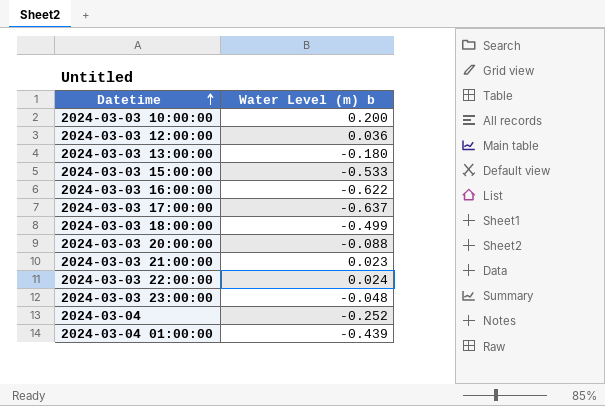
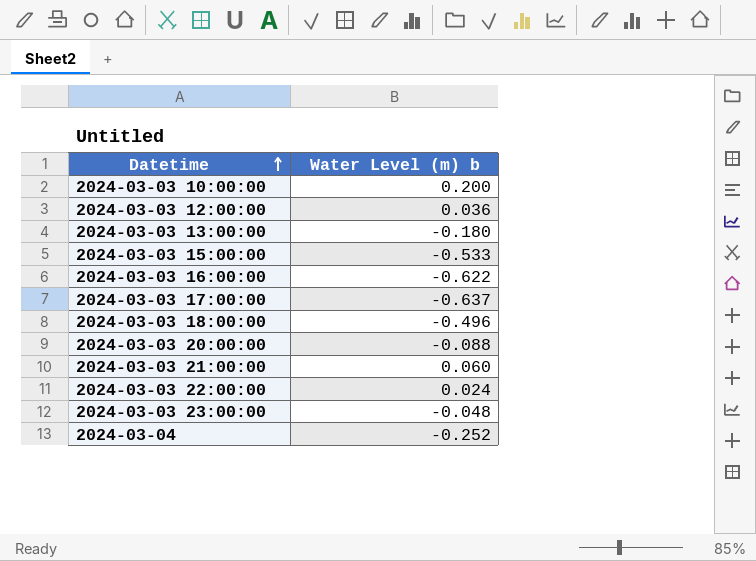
row 2024-03-04 01:00:00: -0.439 -> none
2024-03-03 18:00:00 | Water Level (m) b: -0.499 -> -0.496
2024-03-03 21:00:00 | Water Level (m) b: 0.023 -> 0.060

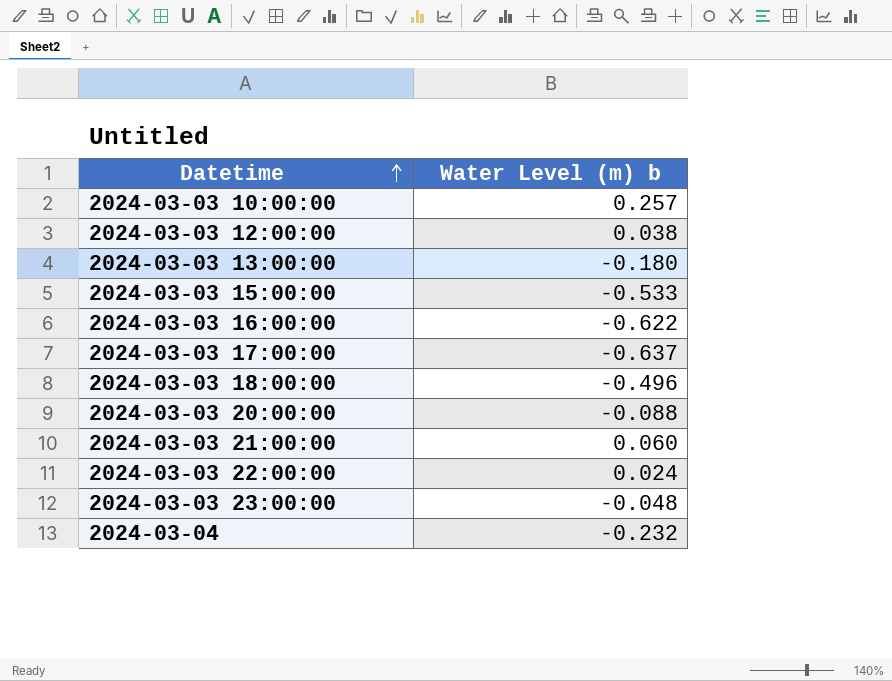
2024-03-03 10:00:00 | Water Level (m) b: 0.200 -> 0.257
2024-03-03 12:00:00 | Water Level (m) b: 0.036 -> 0.038
2024-03-04 | Water Level (m) b: -0.252 -> -0.232

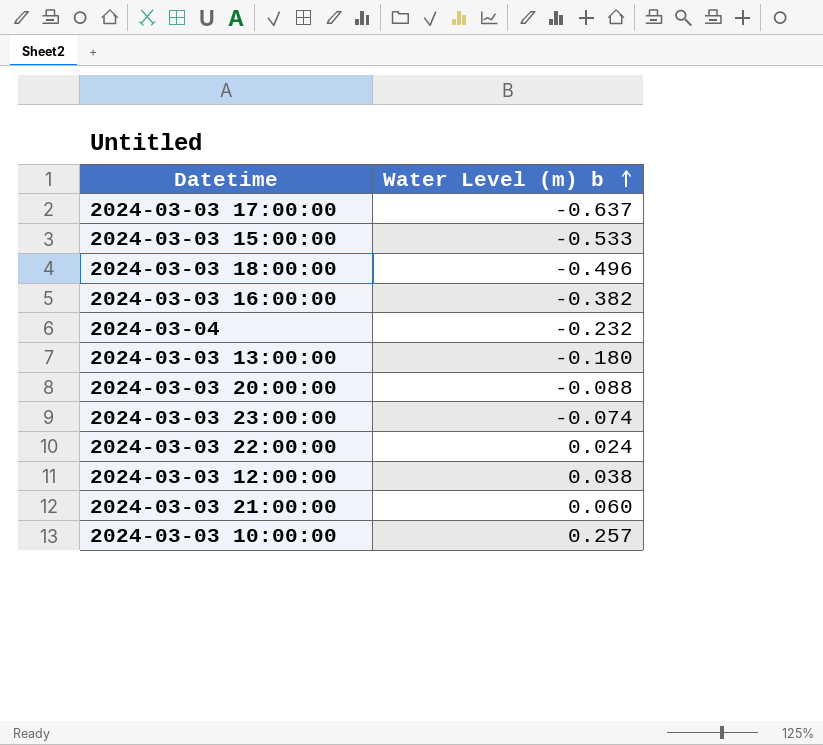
row order: Datetime ascending -> Water Level (m) b ascending
2024-03-03 16:00:00 | Water Level (m) b: -0.622 -> -0.382
2024-03-03 23:00:00 | Water Level (m) b: -0.048 -> -0.074

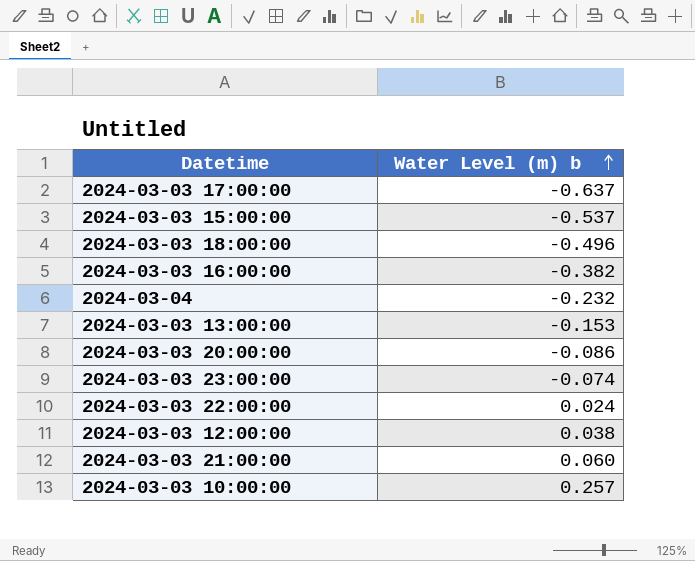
2024-03-03 15:00:00 | Water Level (m) b: -0.533 -> -0.537
2024-03-03 13:00:00 | Water Level (m) b: -0.180 -> -0.153
2024-03-03 20:00:00 | Water Level (m) b: -0.088 -> -0.086

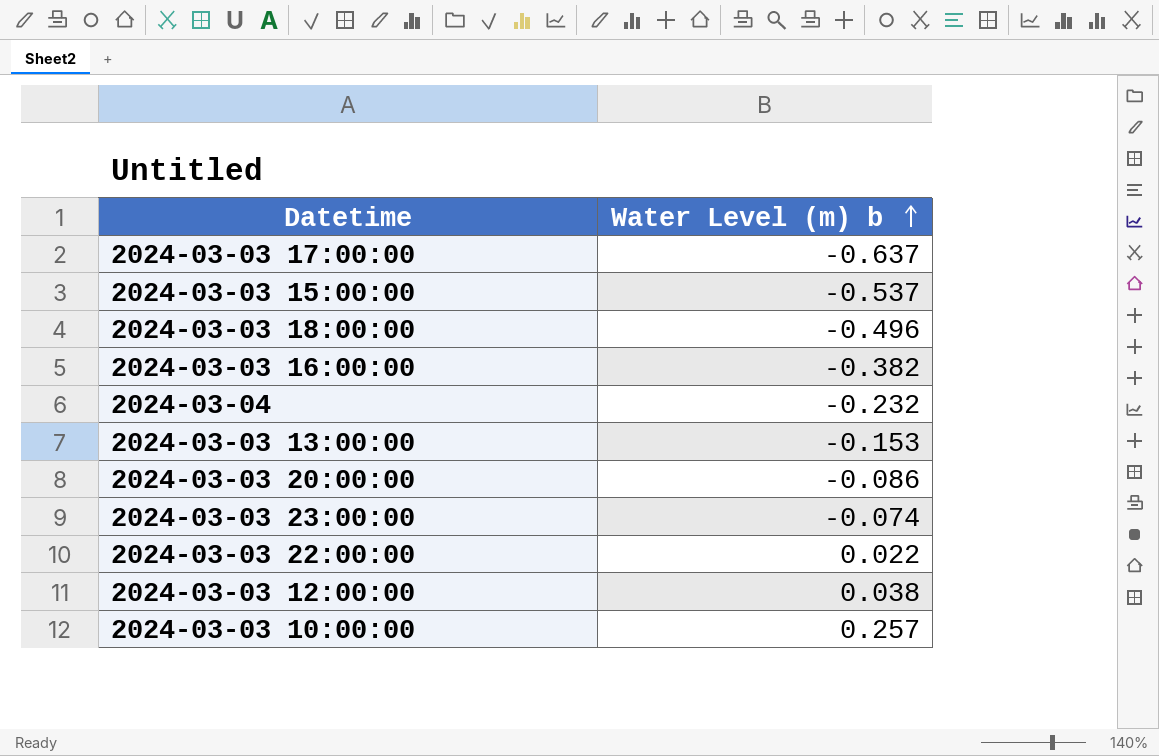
row 2024-03-03 21:00:00: 0.060 -> none
2024-03-03 22:00:00 | Water Level (m) b: 0.024 -> 0.022

